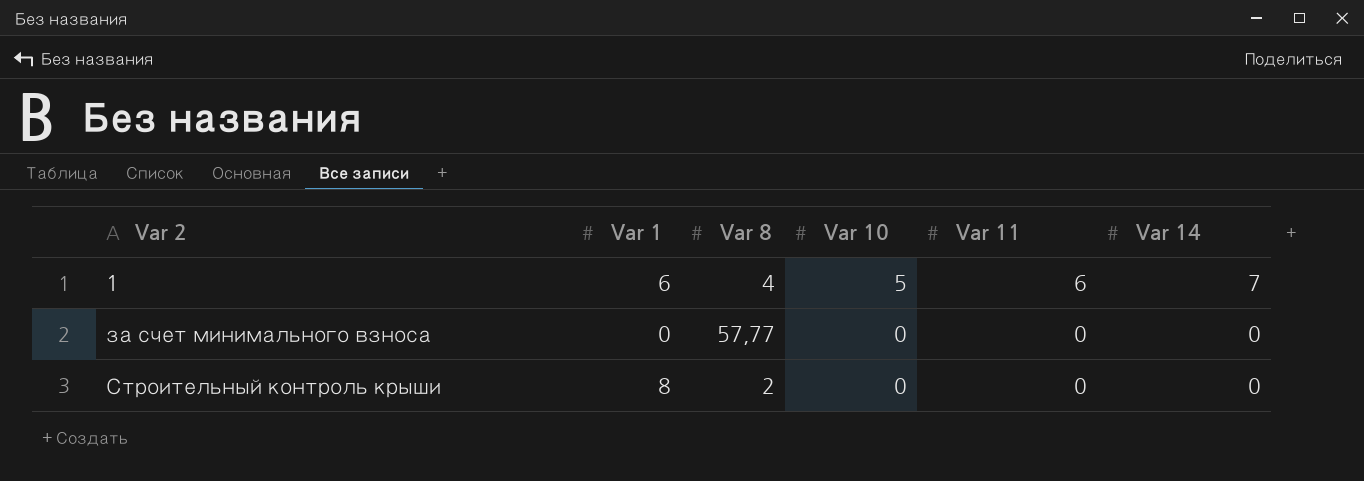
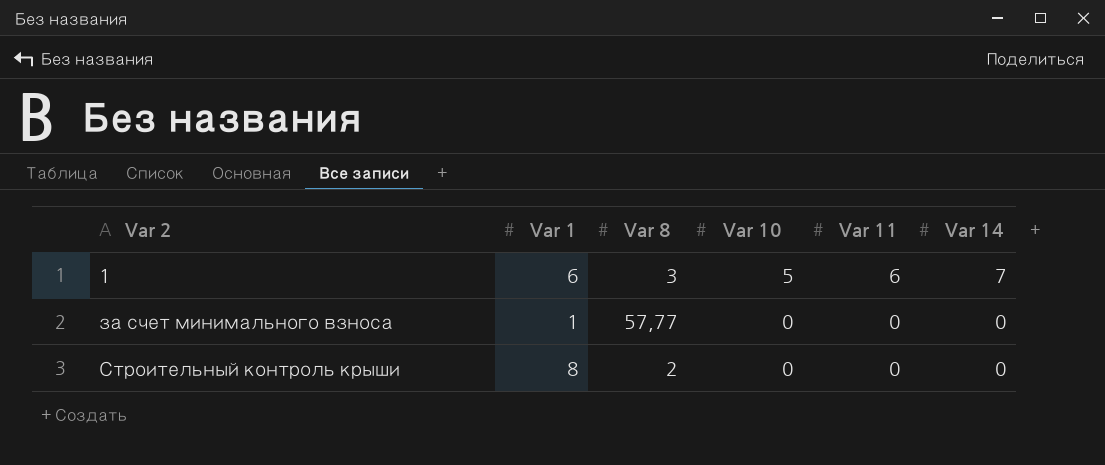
1 | Var 8: 4 -> 3
за счет минимального взноса | Var 1: 0 -> 1

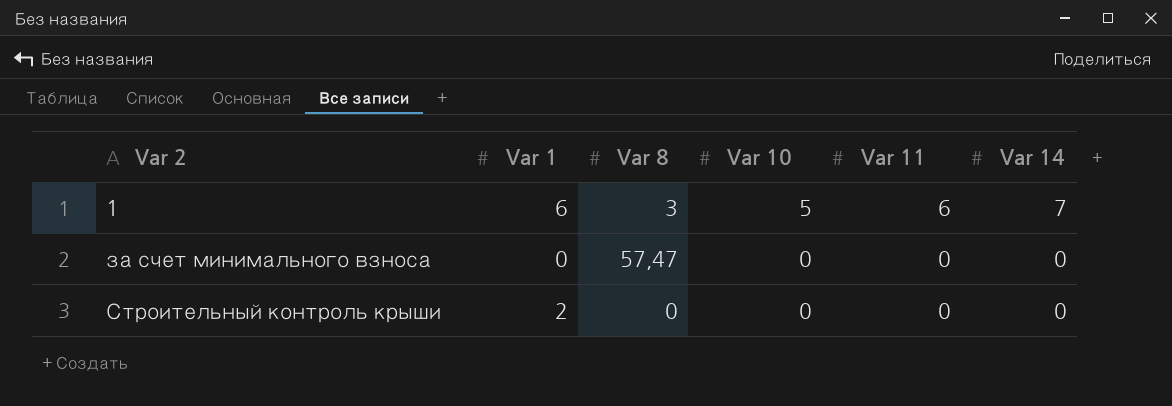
за счет минимального взноса | Var 1: 1 -> 0
за счет минимального взноса | Var 8: 57,77 -> 57,47
Строительный контроль крыши | Var 1: 8 -> 2
Строительный контроль крыши | Var 8: 2 -> 0

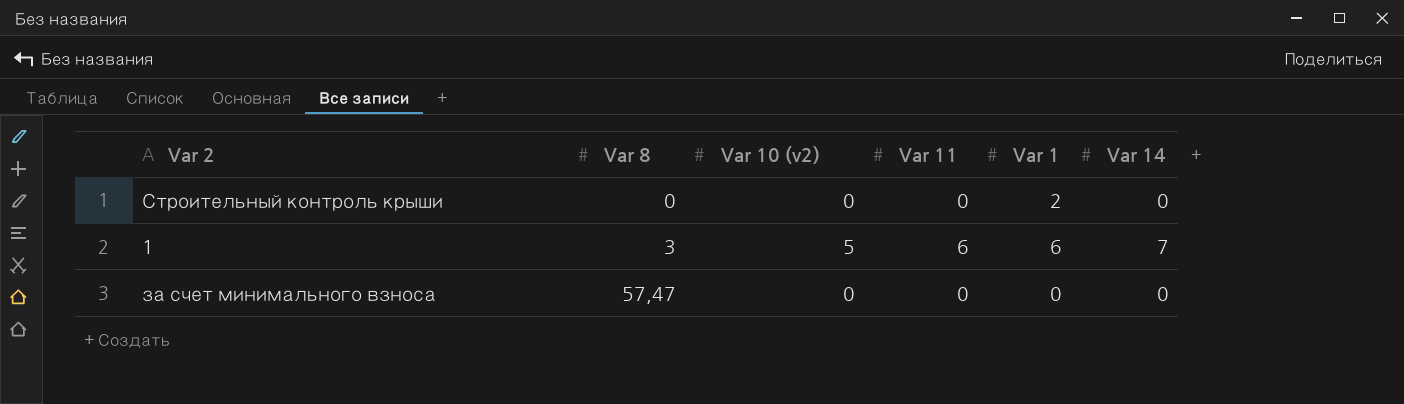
row order: Var 2 ascending -> Var 8 ascending
column name: Var 10 -> Var 10 (v2)
column Var 1 | position: 2 -> 5

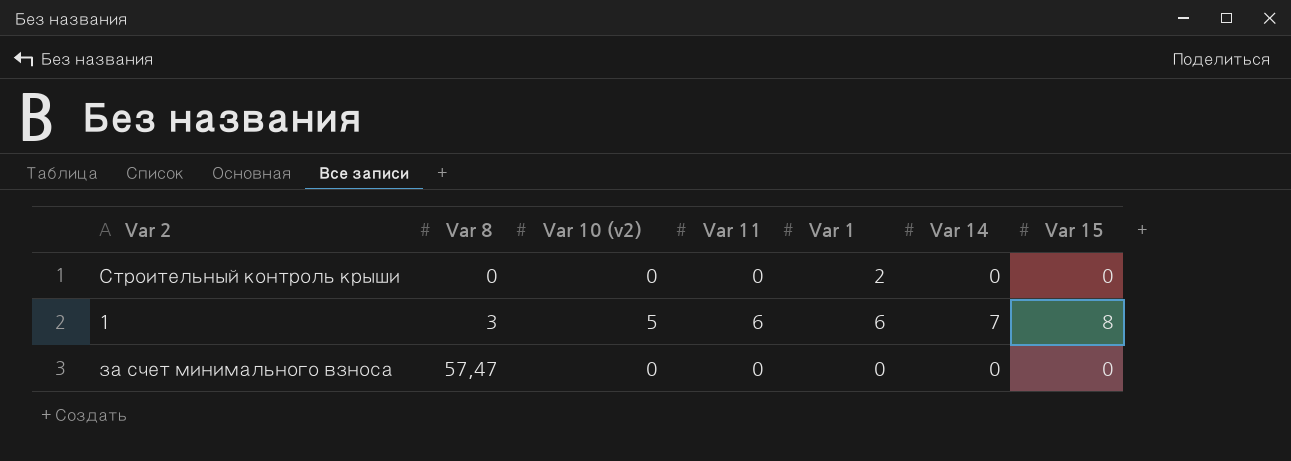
column Var 15 | position: none -> 7

